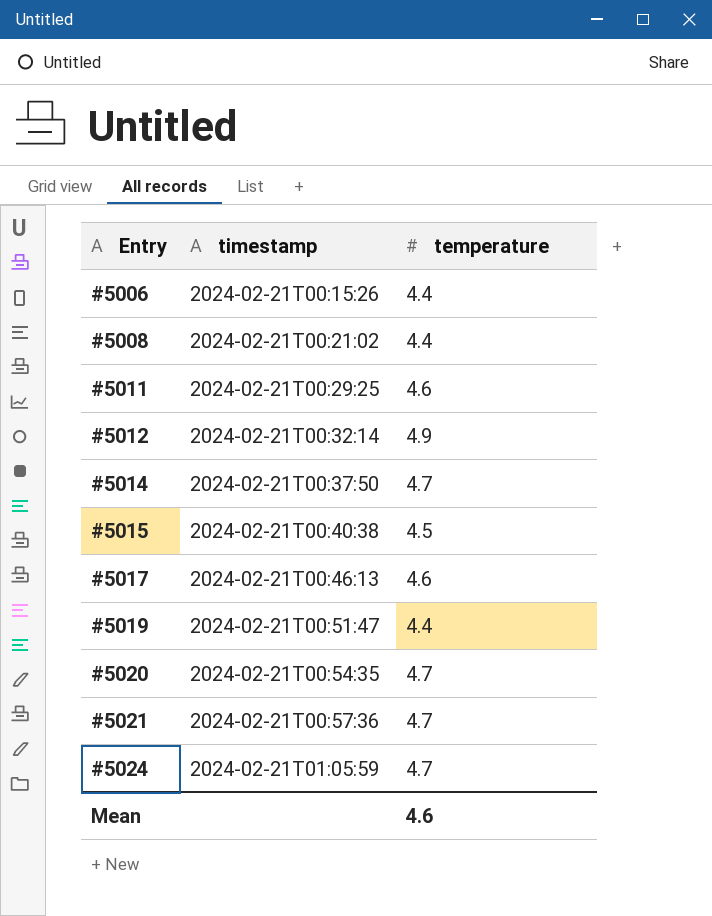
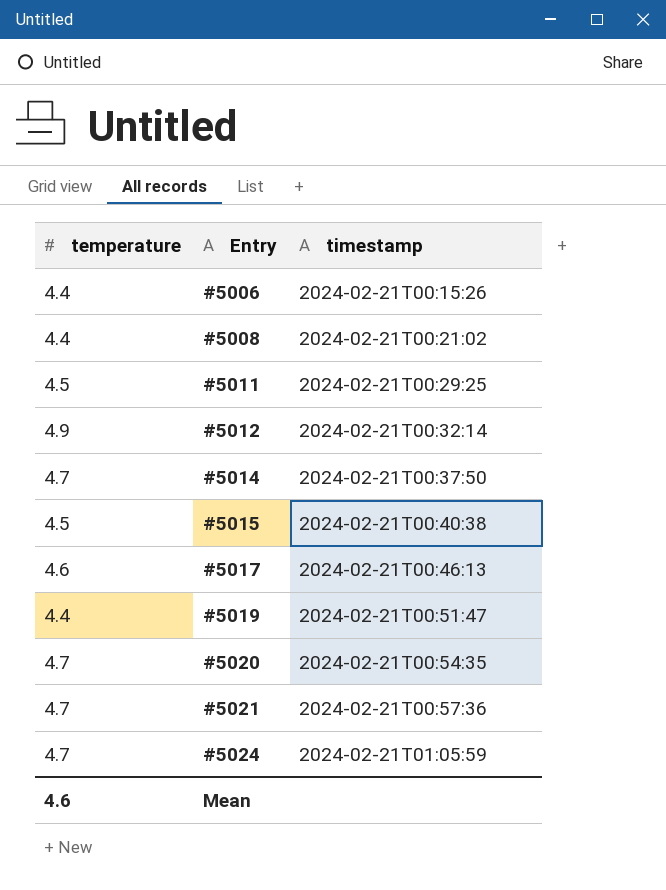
column temperature | position: 3 -> 1
#5011 | temperature: 4.6 -> 4.5

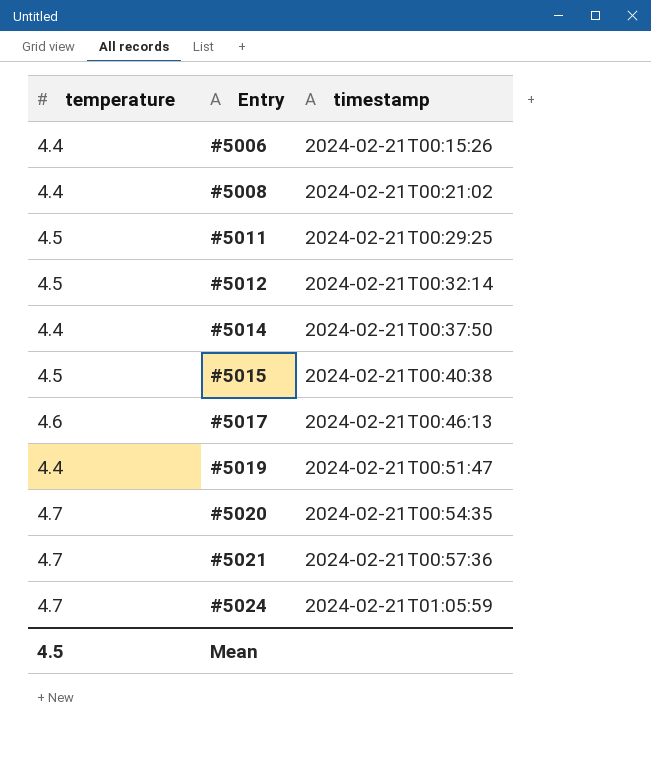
#5012 | temperature: 4.9 -> 4.5
#5014 | temperature: 4.7 -> 4.4
Mean | temperature: 4.6 -> 4.5

